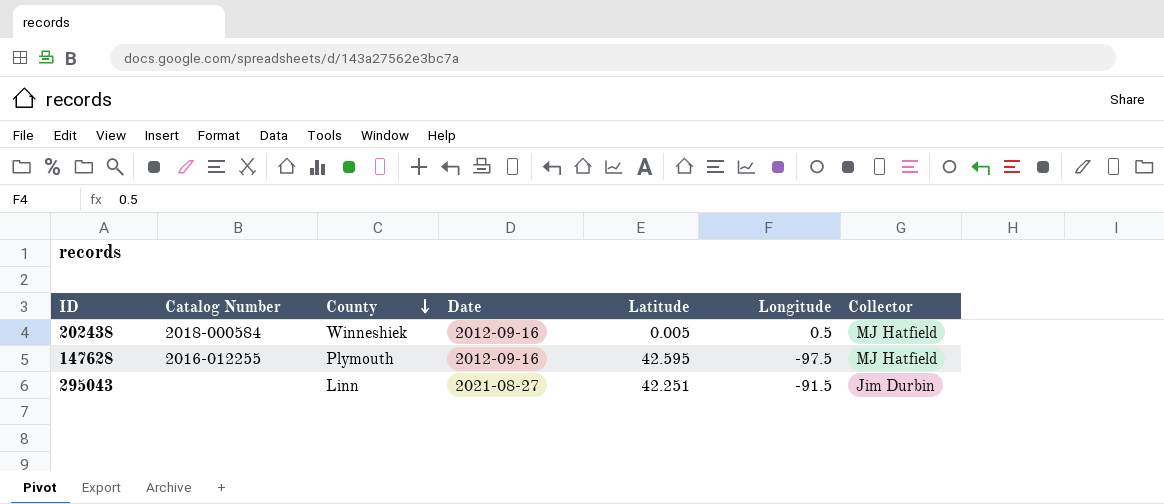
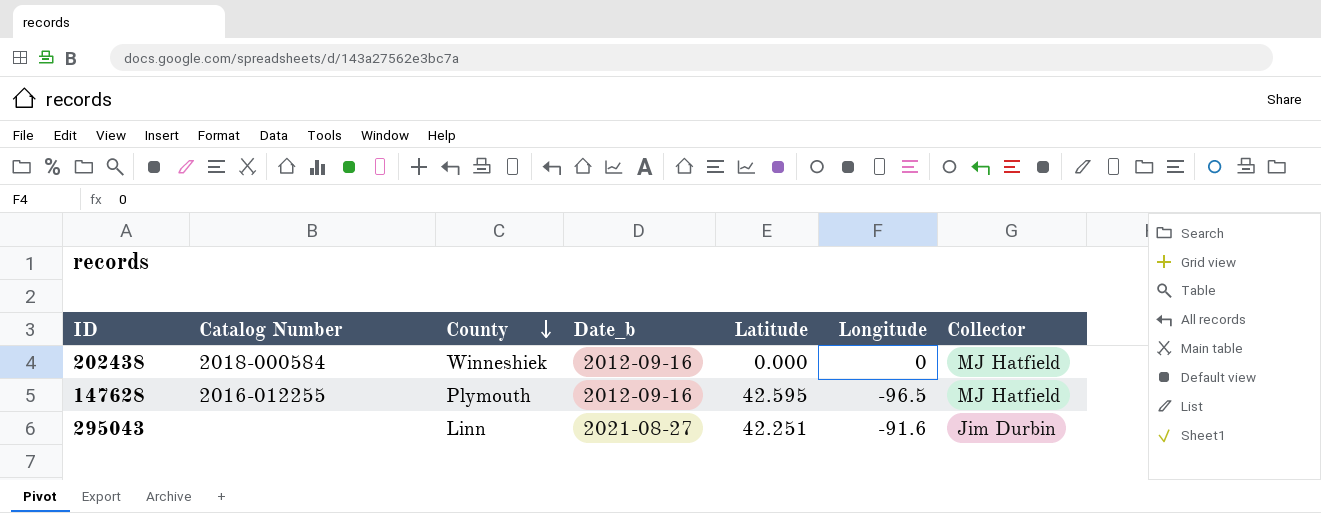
column name: Date -> Date_b
202438 | Latitude: 0.005 -> 0.000
202438 | Longitude: 0.5 -> 0
147628 | Longitude: -97.5 -> -96.5
295043 | Longitude: -91.5 -> -91.6

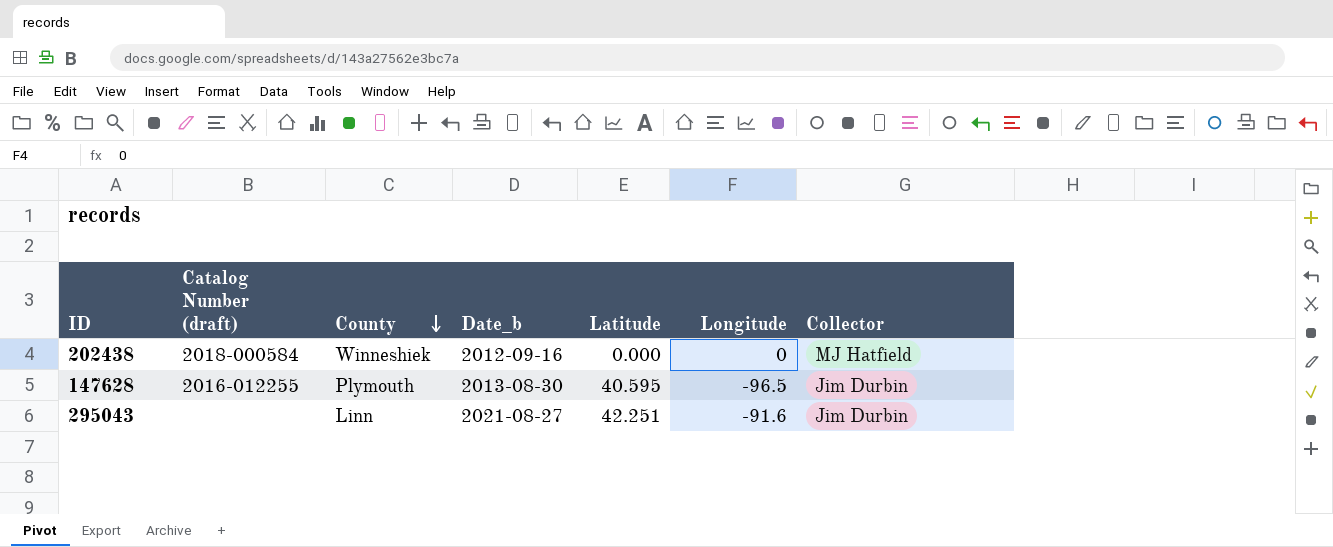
column name: Catalog Number -> Catalog Number (draft)
147628 | Date_b: 2012-09-16 -> 2013-08-30
147628 | Latitude: 42.595 -> 40.595
147628 | Collector: MJ Hatfield -> Jim Durbin

